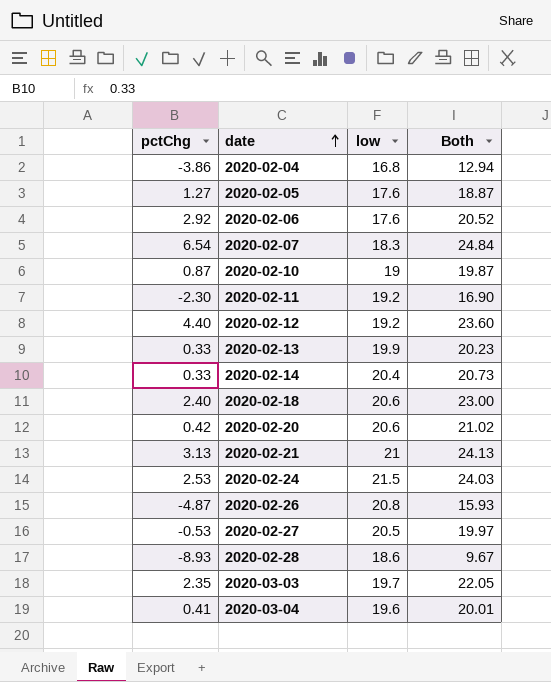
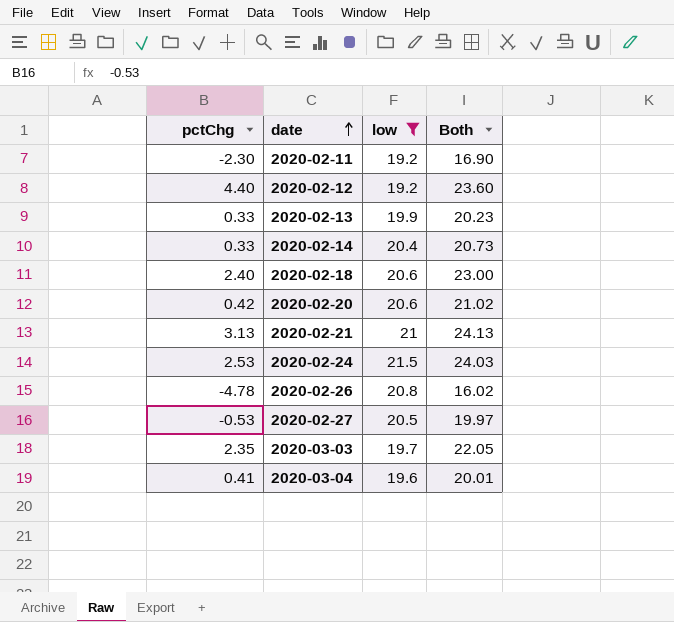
filter: none -> low >= 19.2
2020-02-26 | pctChg: -4.87 -> -4.78
2020-02-26 | Both: 15.93 -> 16.02

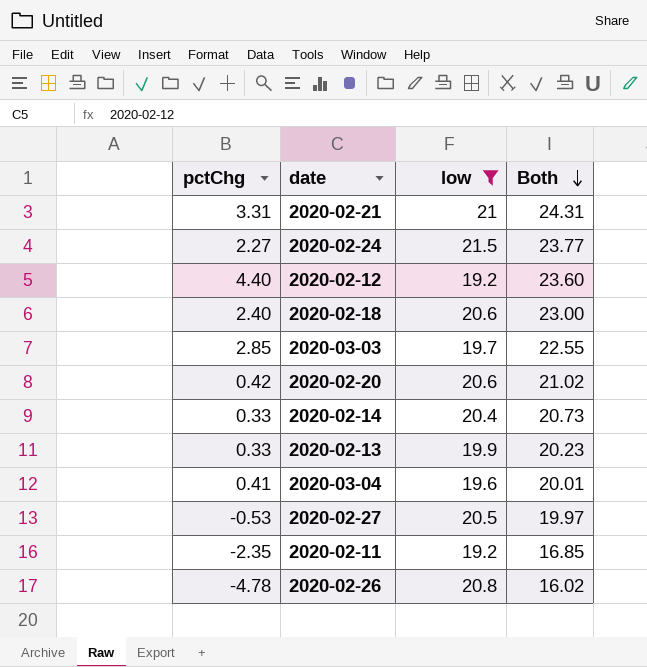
row order: date ascending -> Both descending
2020-02-21 | pctChg: 3.13 -> 3.31
2020-02-21 | Both: 24.13 -> 24.31
2020-02-24 | pctChg: 2.53 -> 2.27
2020-02-24 | Both: 24.03 -> 23.77
2020-03-03 | pctChg: 2.35 -> 2.85
2020-03-03 | Both: 22.05 -> 22.55
2020-02-11 | pctChg: -2.30 -> -2.35
2020-02-11 | Both: 16.90 -> 16.85

